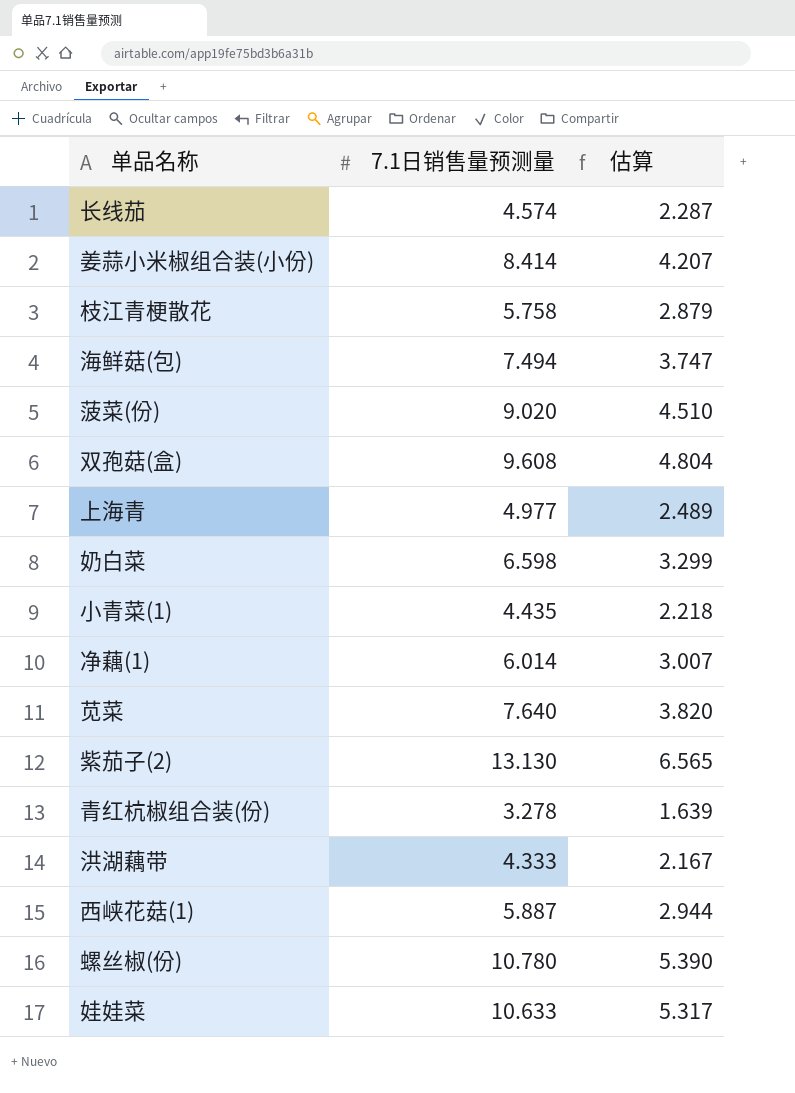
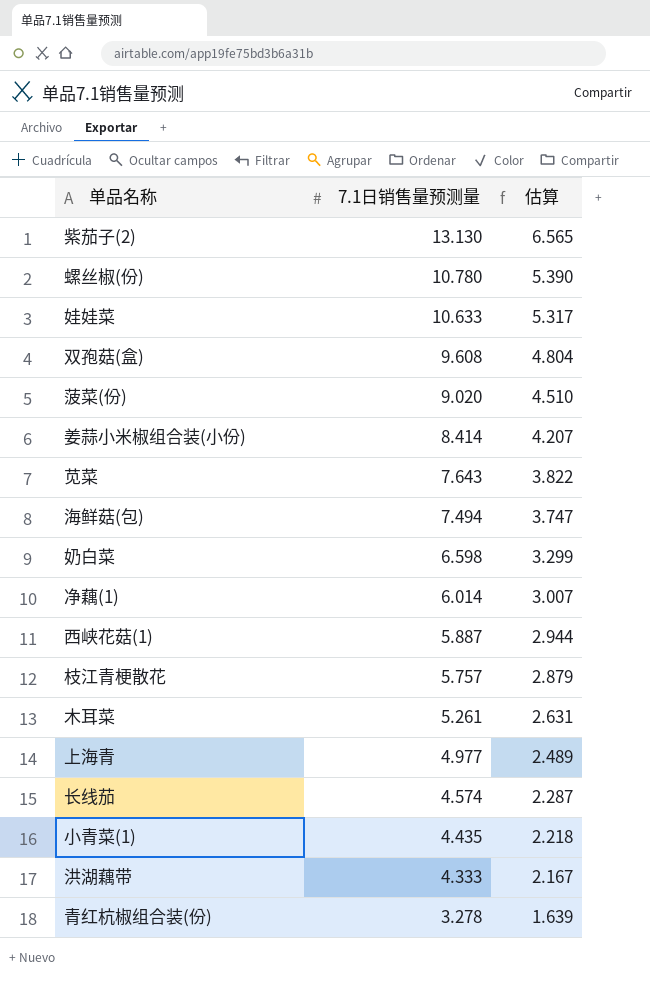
row order: none -> 7.1日销售量预测量 descending
苋菜 | 7.1日销售量预测量: 7.640 -> 7.643
苋菜 | 估算: 3.820 -> 3.822
枝江青梗散花 | 7.1日销售量预测量: 5.758 -> 5.757
row 木耳菜: none -> 5.261 | 2.631

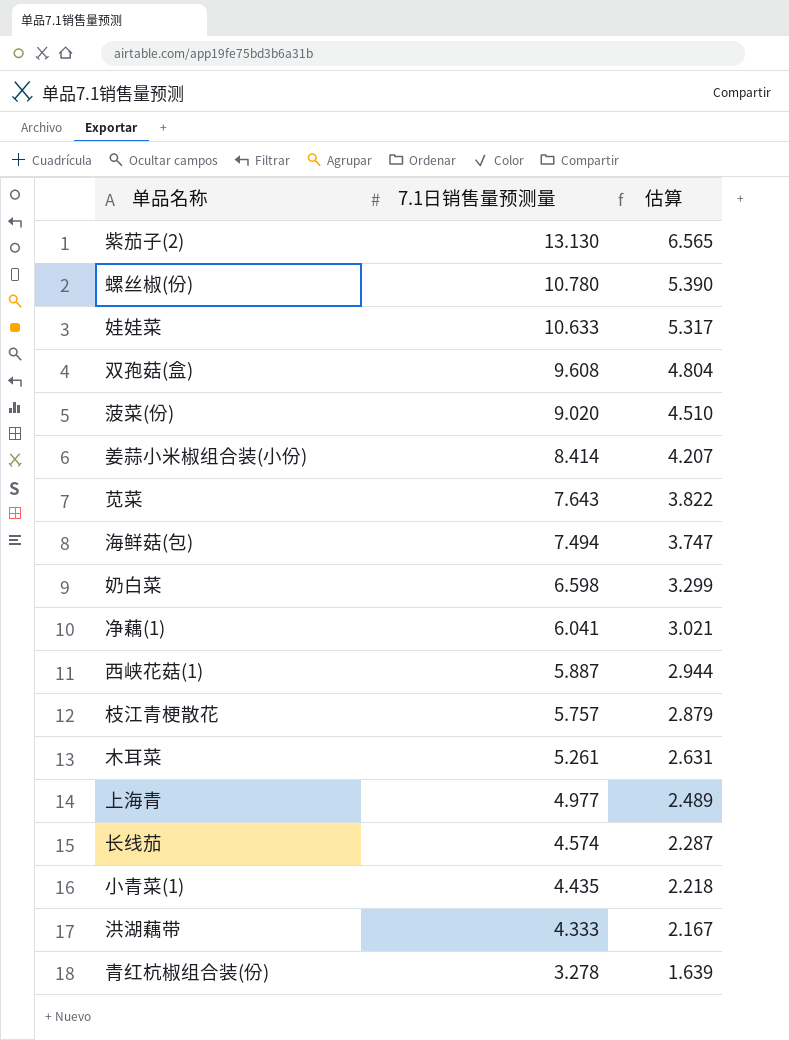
净藕(1) | 7.1日销售量预测量: 6.014 -> 6.041
净藕(1) | 估算: 3.007 -> 3.021

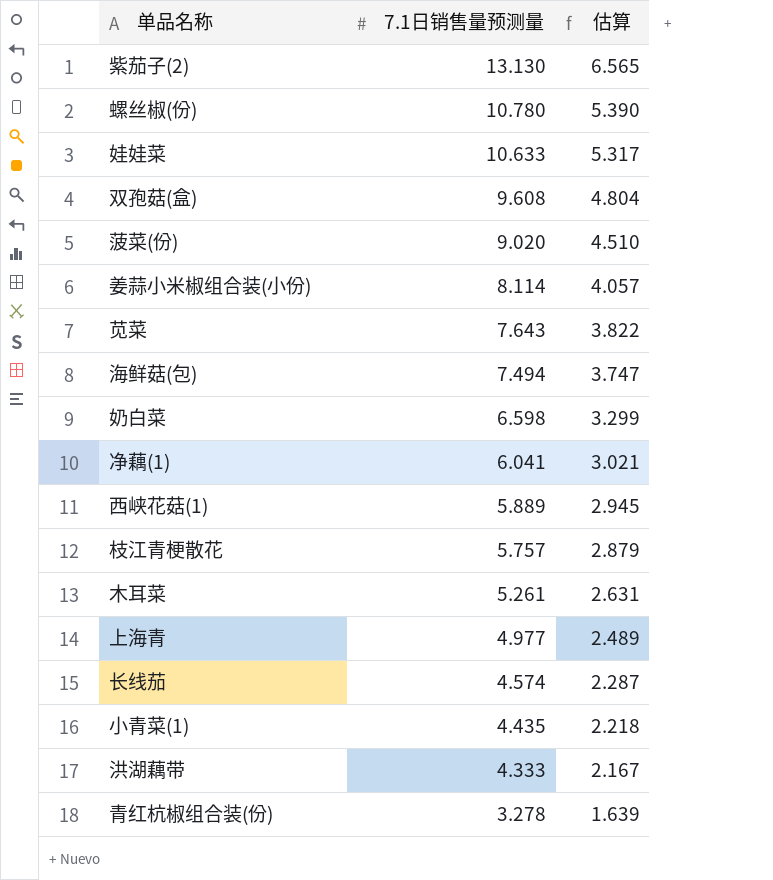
姜蒜小米椒组合装(小份) | 7.1日销售量预测量: 8.414 -> 8.114
姜蒜小米椒组合装(小份) | 估算: 4.207 -> 4.057
西峡花菇(1) | 7.1日销售量预测量: 5.887 -> 5.889
西峡花菇(1) | 估算: 2.944 -> 2.945

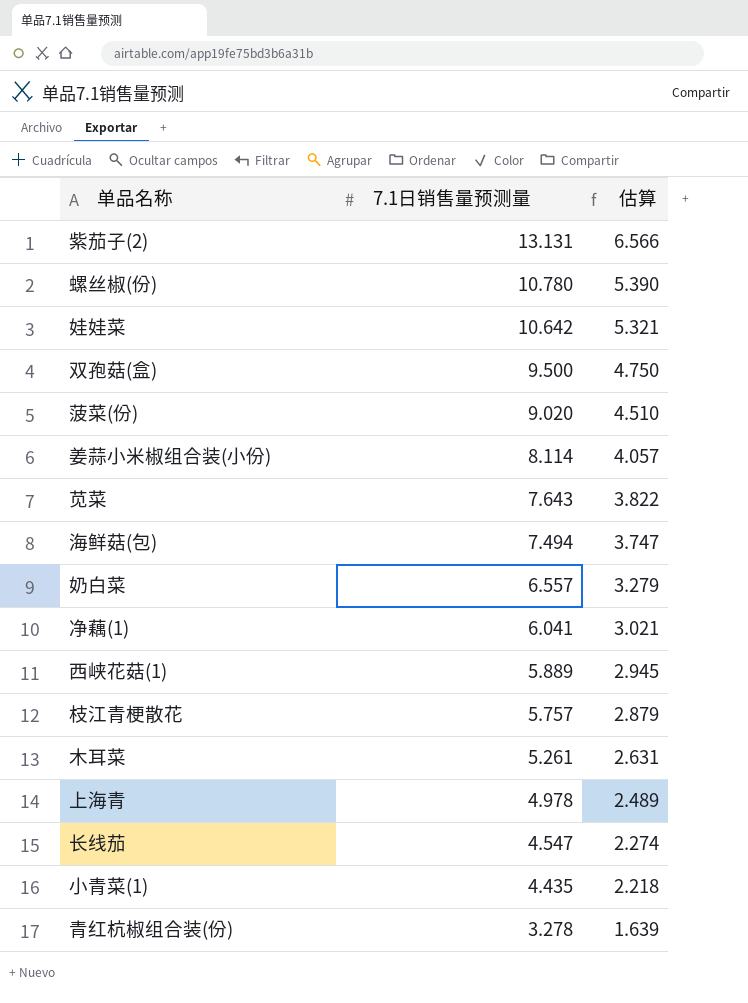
row 洪湖藕带: 4.333 | 2.167 -> none
紫茄子(2) | 7.1日销售量预测量: 13.130 -> 13.131
紫茄子(2) | 估算: 6.565 -> 6.566
娃娃菜 | 7.1日销售量预测量: 10.633 -> 10.642
娃娃菜 | 估算: 5.317 -> 5.321
双孢菇(盒) | 7.1日销售量预测量: 9.608 -> 9.500
双孢菇(盒) | 估算: 4.804 -> 4.750
奶白菜 | 7.1日销售量预测量: 6.598 -> 6.557
奶白菜 | 估算: 3.299 -> 3.279
上海青 | 7.1日销售量预测量: 4.977 -> 4.978
长线茄 | 7.1日销售量预测量: 4.574 -> 4.547
长线茄 | 估算: 2.287 -> 2.274

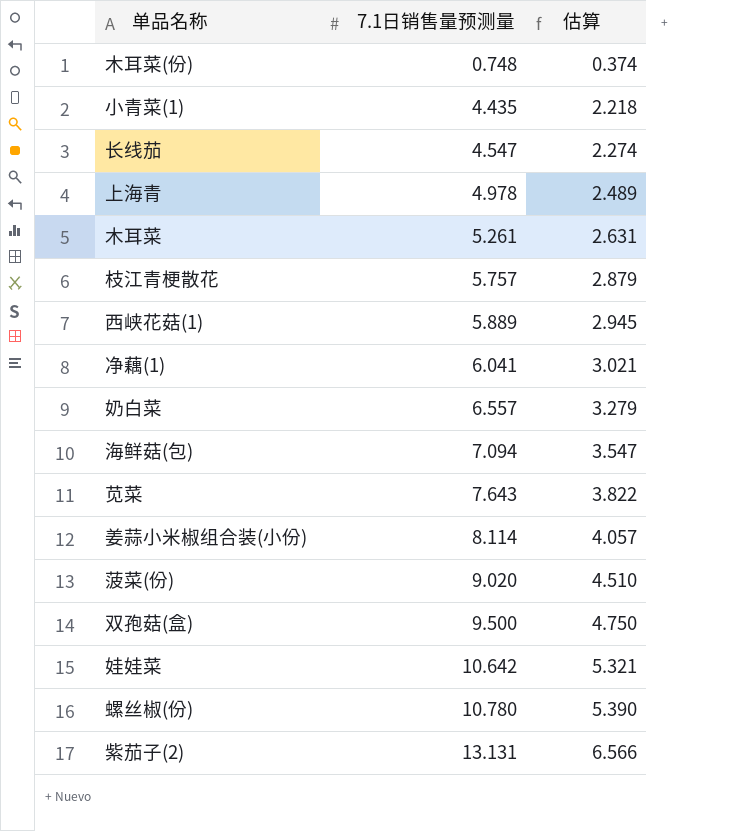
row order: 7.1日销售量预测量 descending -> 7.1日销售量预测量 ascending
row 青红杭椒组合装(份): 3.278 | 1.639 -> none
row 木耳菜(份): none -> 0.748 | 0.374
海鲜菇(包) | 7.1日销售量预测量: 7.494 -> 7.094
海鲜菇(包) | 估算: 3.747 -> 3.547

